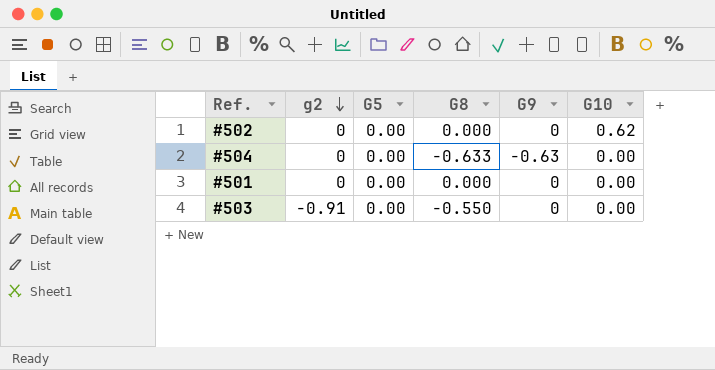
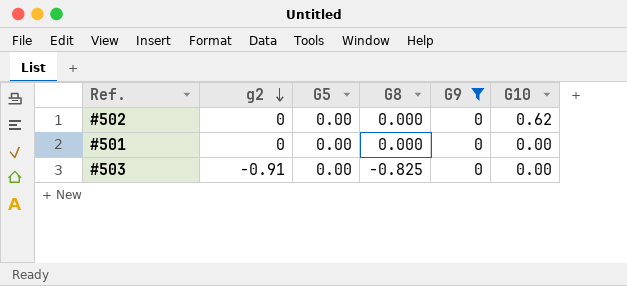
filter: none -> G9 = 0
#503 | G8: -0.550 -> -0.825

